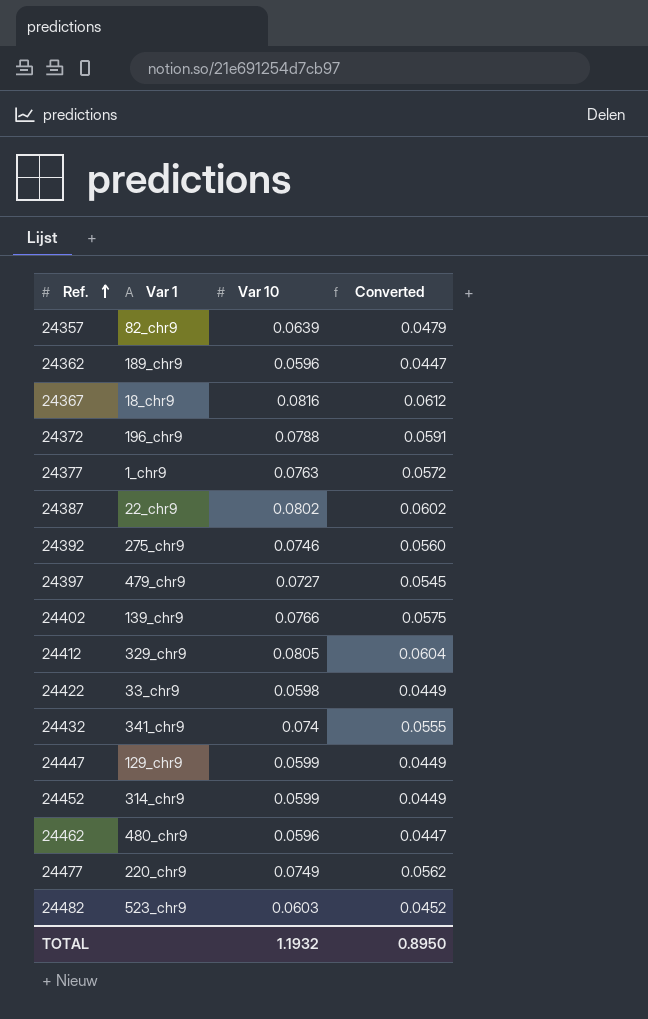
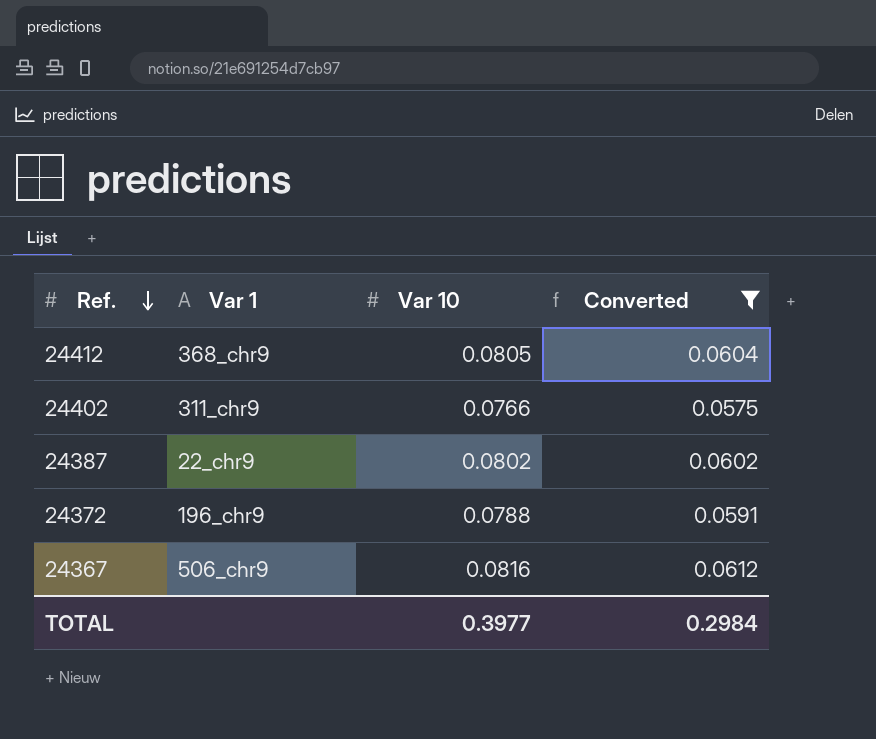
filter: none -> Converted >= 0.0575
row order: Ref. ascending -> Ref. descending
24412 | Var 1: 329_chr9 -> 368_chr9
24402 | Var 1: 139_chr9 -> 311_chr9
24367 | Var 1: 18_chr9 -> 506_chr9
TOTAL | Var 10: 1.1932 -> 0.3977
TOTAL | Converted: 0.8950 -> 0.2984

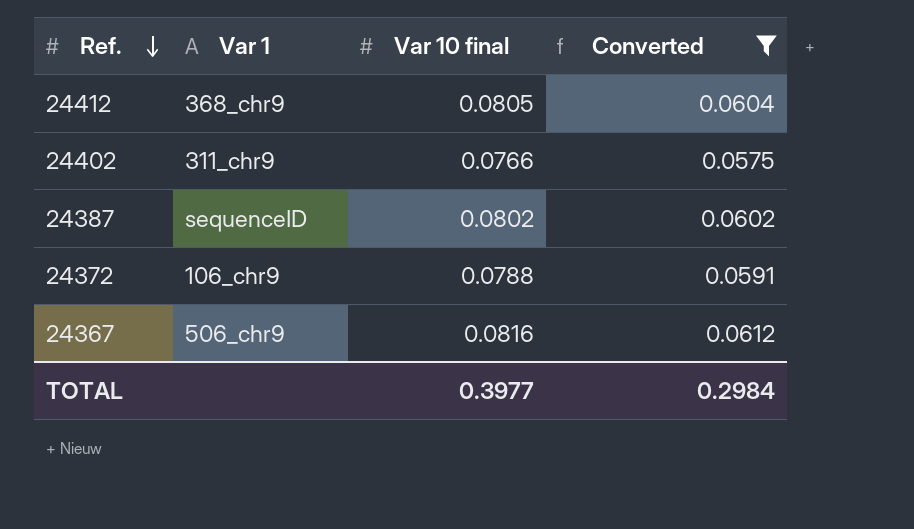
column name: Var 10 -> Var 10 final
24387 | Var 1: 22_chr9 -> sequenceID
24372 | Var 1: 196_chr9 -> 106_chr9

